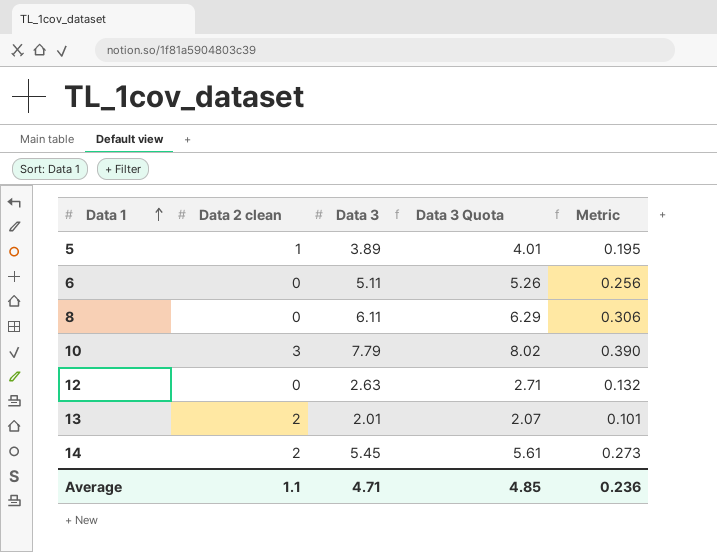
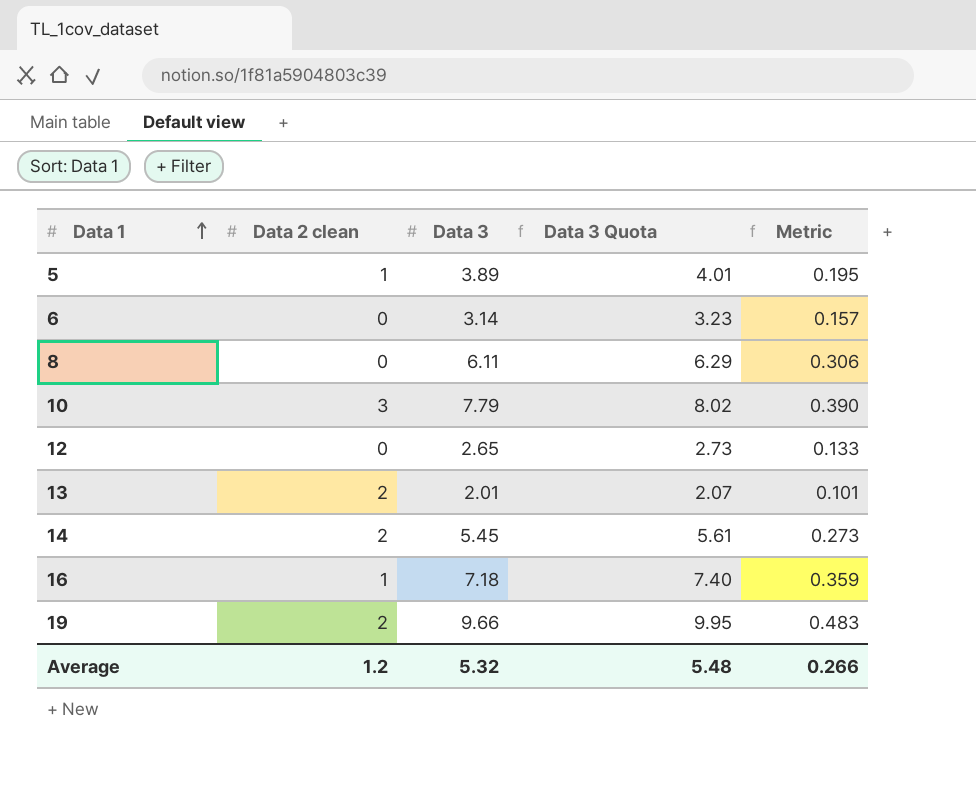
6 | Data 3: 5.11 -> 3.14
6 | Data 3 Quota: 5.26 -> 3.23
6 | Metric: 0.256 -> 0.157
12 | Data 3: 2.63 -> 2.65
12 | Data 3 Quota: 2.71 -> 2.73
12 | Metric: 0.132 -> 0.133
row 16: none -> 1 | 7.18 | 7.40 | 0.359
row 19: none -> 2 | 9.66 | 9.95 | 0.483
Average | Data 2 clean: 1.1 -> 1.2
Average | Data 3: 4.71 -> 5.32
Average | Data 3 Quota: 4.85 -> 5.48
Average | Metric: 0.236 -> 0.266

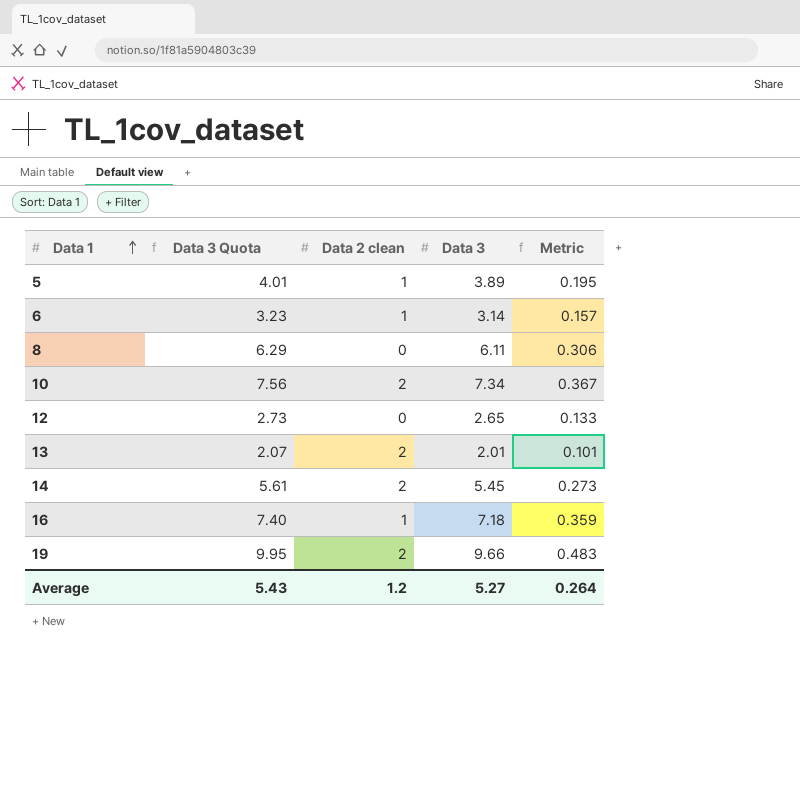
column Data 3 Quota | position: 4 -> 2
6 | Data 2 clean: 0 -> 1
10 | Data 3 Quota: 8.02 -> 7.56
10 | Data 2 clean: 3 -> 2
10 | Data 3: 7.79 -> 7.34
10 | Metric: 0.390 -> 0.367
Average | Data 3 Quota: 5.48 -> 5.43
Average | Data 3: 5.32 -> 5.27
Average | Metric: 0.266 -> 0.264

